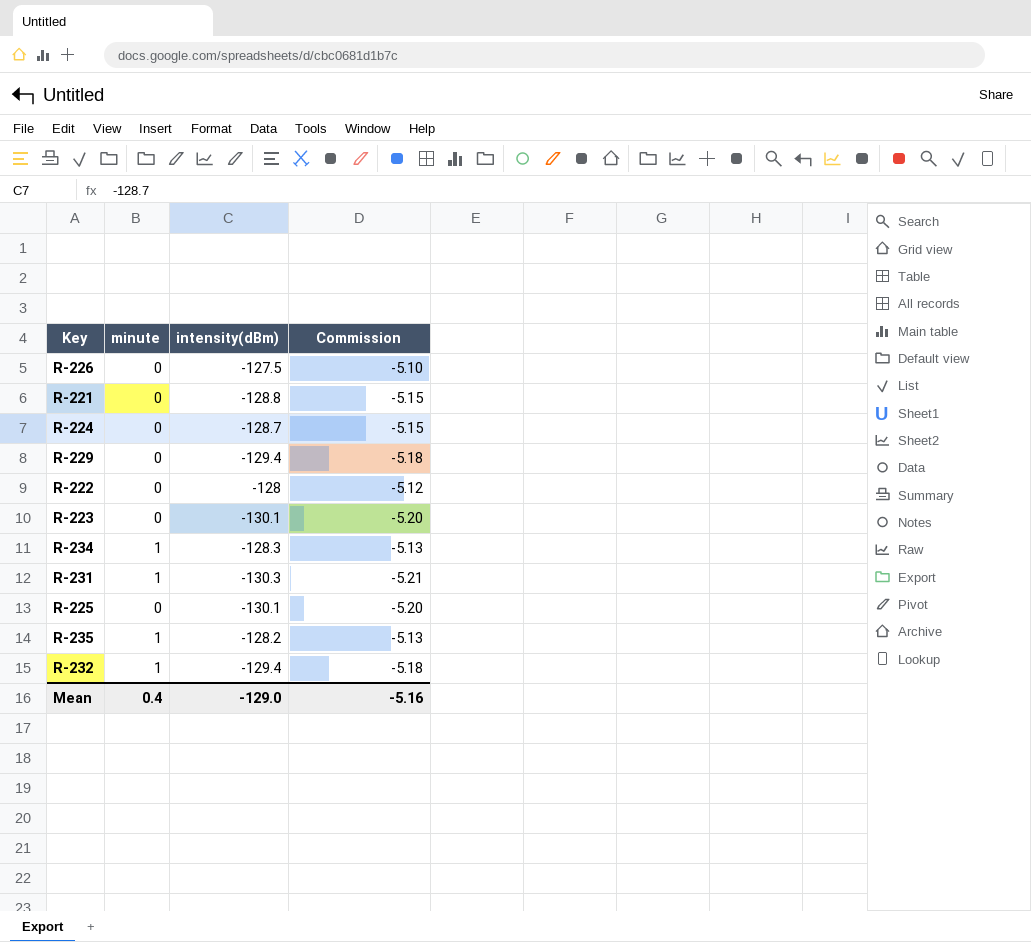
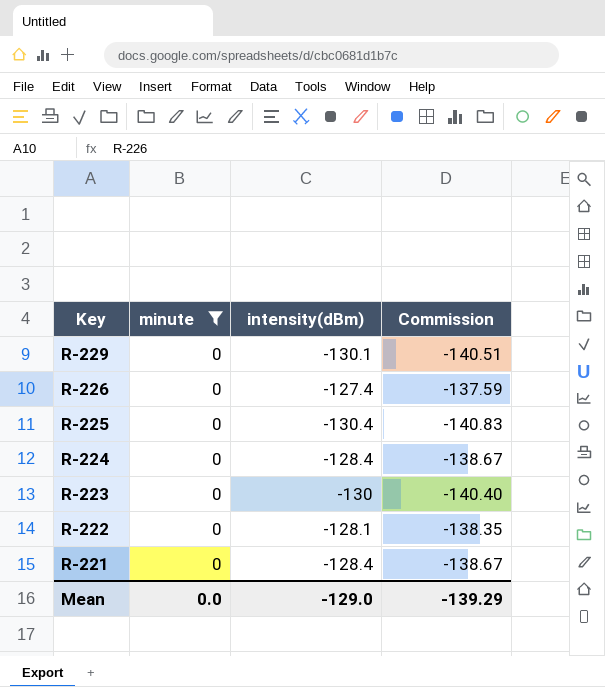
filter: none -> minute = 0
row order: none -> Key descending
column Commission | formula: [intensity(dBm)] * 0.04 -> [intensity(dBm)] * 1.08
R-229 | intensity(dBm): -129.4 -> -130.1
R-226 | intensity(dBm): -127.5 -> -127.4
R-225 | intensity(dBm): -130.1 -> -130.4
R-224 | intensity(dBm): -128.7 -> -128.4
R-223 | intensity(dBm): -130.1 -> -130
R-222 | intensity(dBm): -128 -> -128.1
R-221 | intensity(dBm): -128.8 -> -128.4
Mean | minute: 0.4 -> 0.0
Mean | Commission: -5.16 -> -139.29

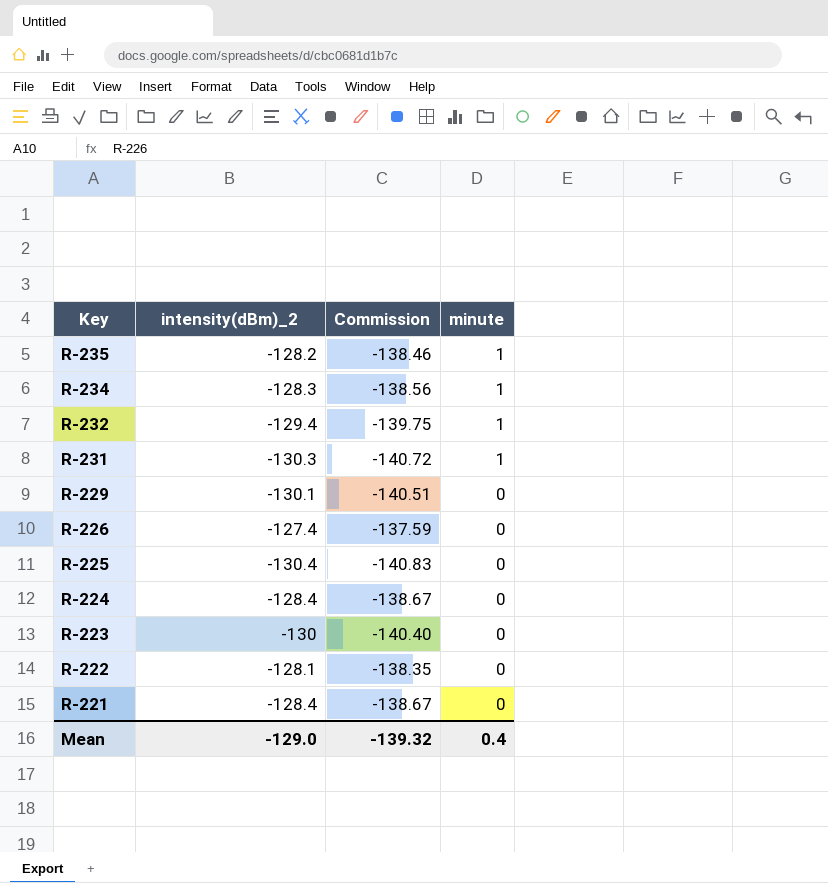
filter: minute = 0 -> none
column name: intensity(dBm) -> intensity(dBm)_2
column minute | position: 2 -> 4
Mean | Commission: -139.29 -> -139.32
Mean | minute: 0.0 -> 0.4

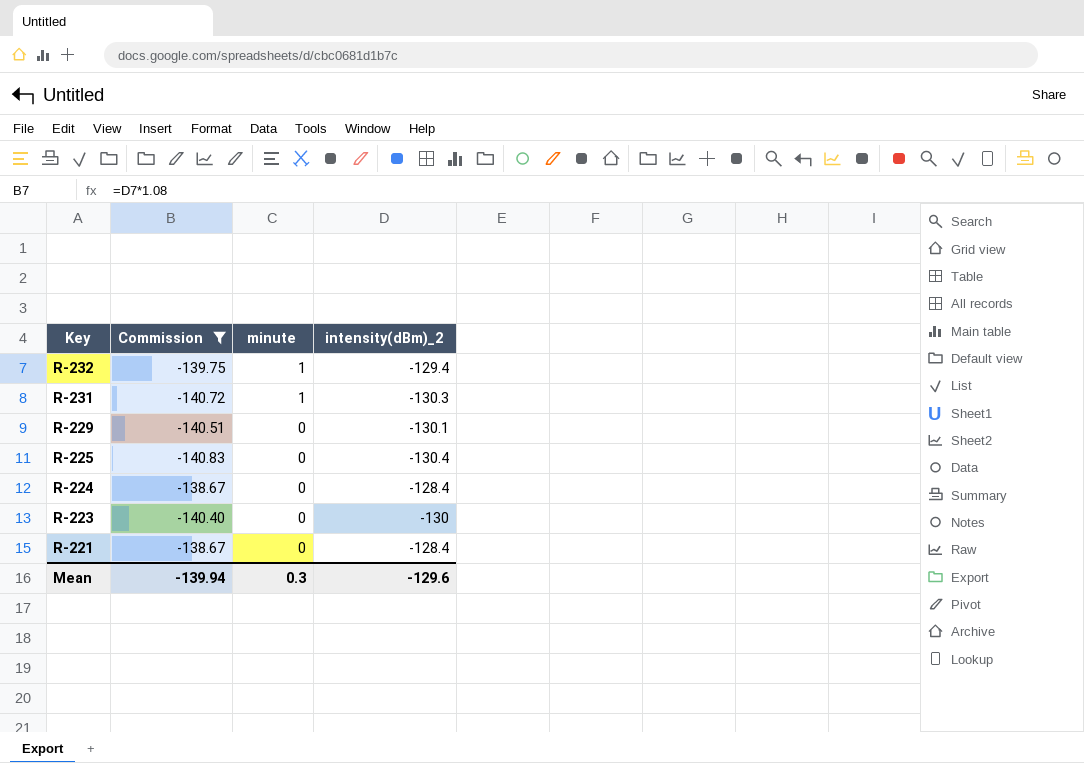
filter: none -> Commission <= -138.67
column intensity(dBm)_2 | position: 2 -> 4
Mean | Commission: -139.32 -> -139.94
Mean | minute: 0.4 -> 0.3
Mean | intensity(dBm)_2: -129.0 -> -129.6

